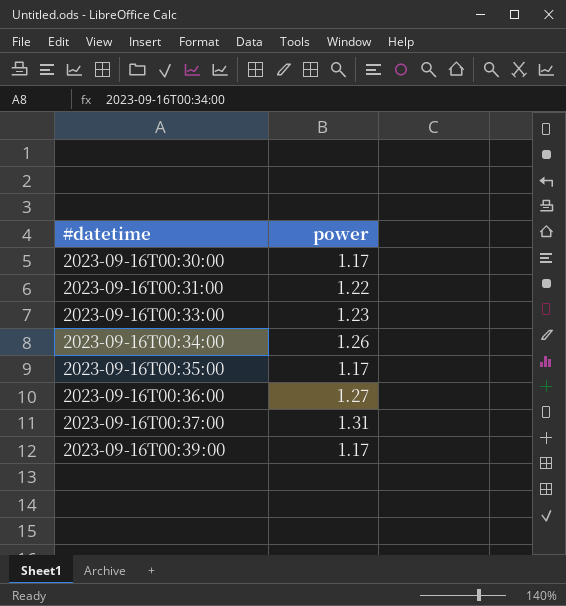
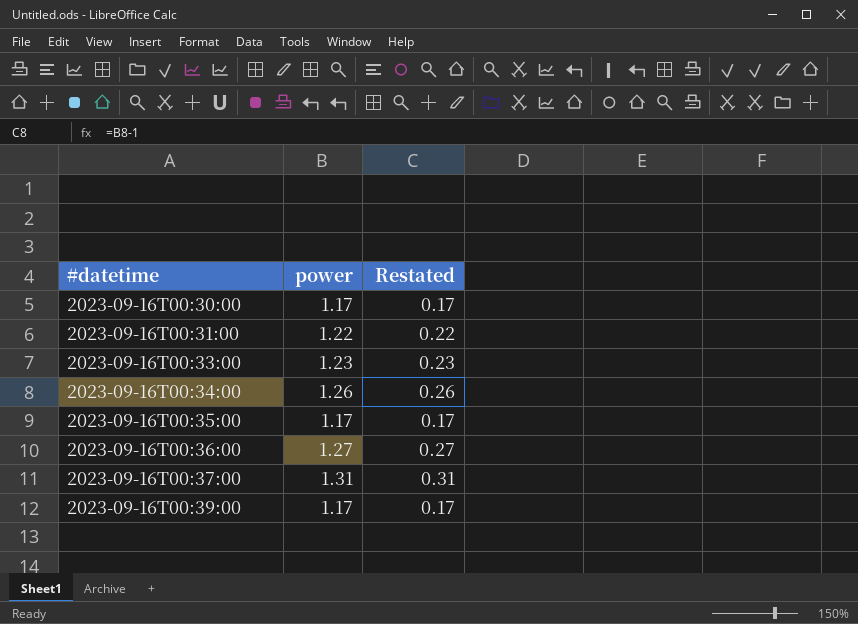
column Restated | formula: none -> [power] - 1

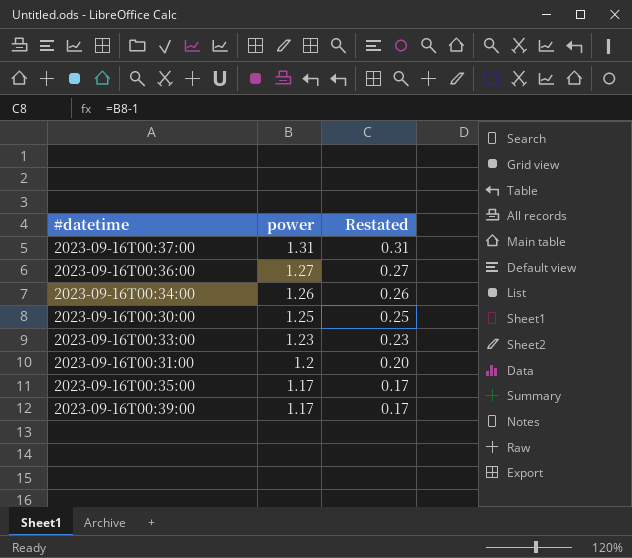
row order: #datetime ascending -> power descending
2023-09-16T00:30:00 | power: 1.17 -> 1.25
2023-09-16T00:30:00 | Restated: 0.17 -> 0.25
2023-09-16T00:31:00 | power: 1.22 -> 1.2
2023-09-16T00:31:00 | Restated: 0.22 -> 0.20

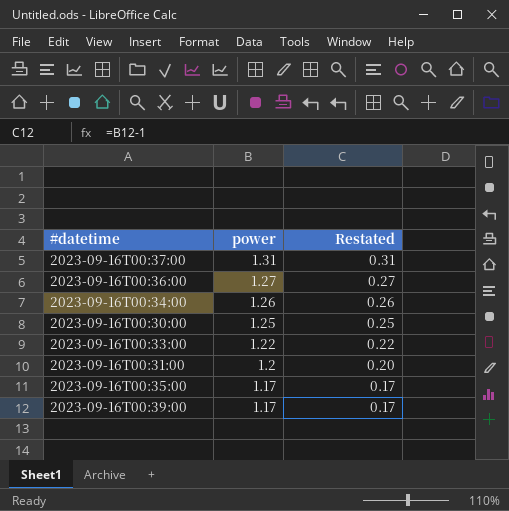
2023-09-16T00:33:00 | power: 1.23 -> 1.22
2023-09-16T00:33:00 | Restated: 0.23 -> 0.22

